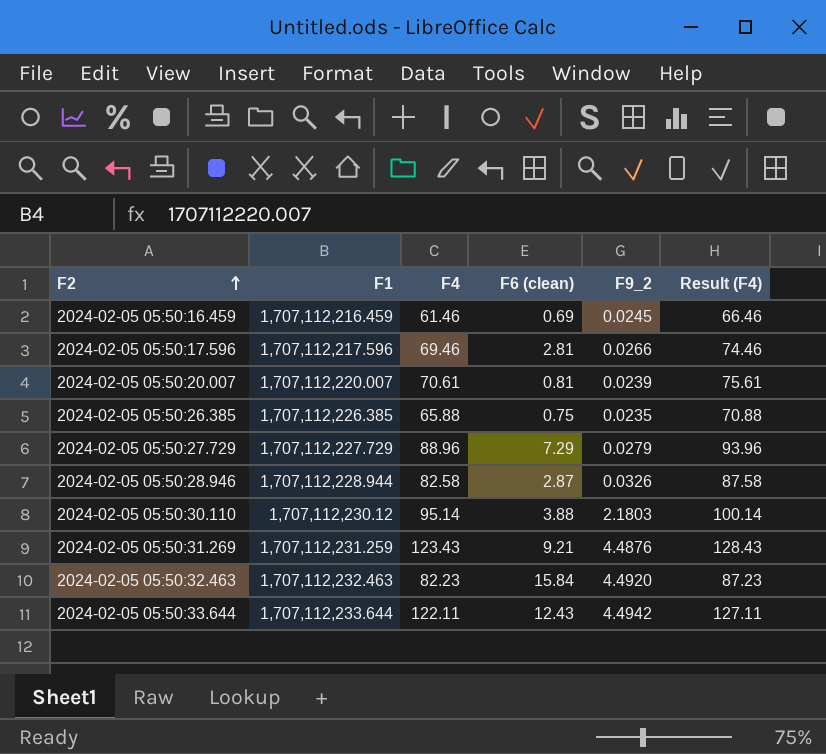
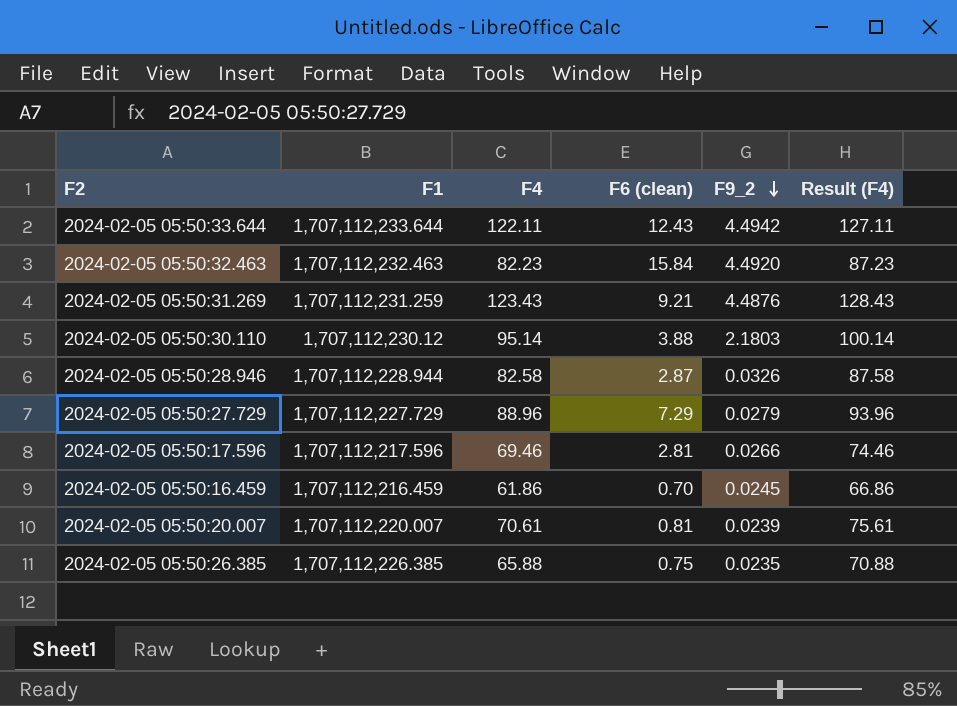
row order: F2 ascending -> F9_2 descending
2024-02-05 05:50:16.459 | F4: 61.46 -> 61.86
2024-02-05 05:50:16.459 | F6 (clean): 0.69 -> 0.70
2024-02-05 05:50:16.459 | Result (F4): 66.46 -> 66.86

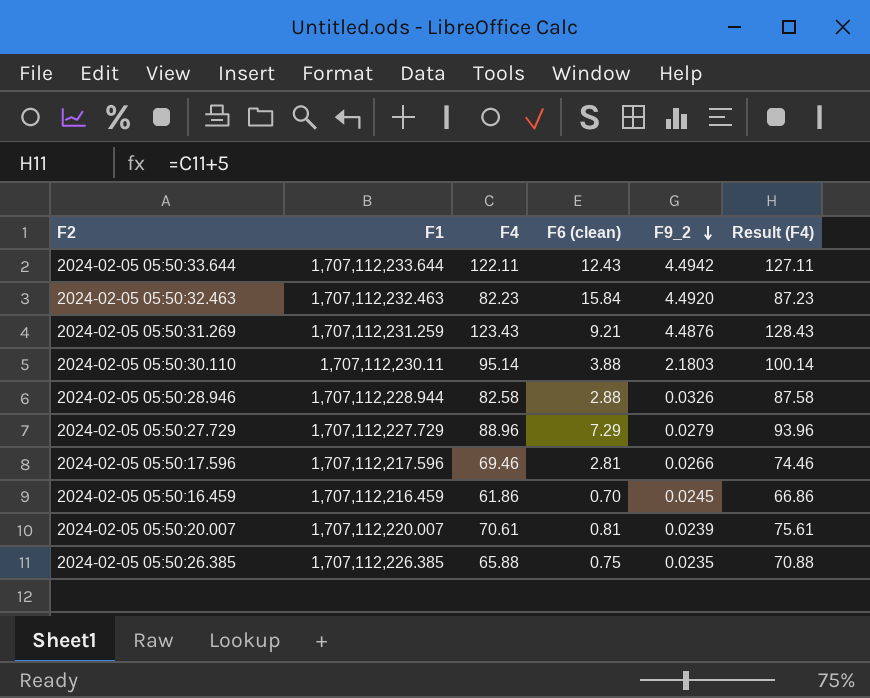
2024-02-05 05:50:30.110 | F1: 1,707,112,230.12 -> 1,707,112,230.11
2024-02-05 05:50:28.946 | F6 (clean): 2.87 -> 2.88

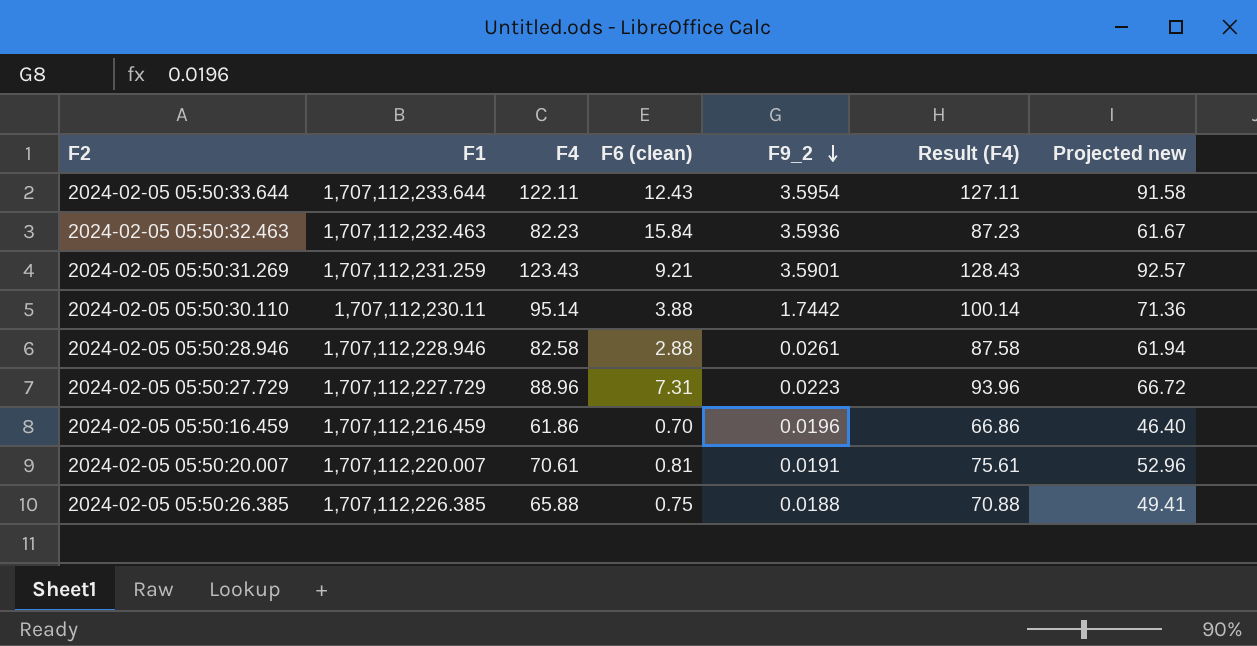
column Projected new | formula: none -> [F4] * 0.75
row 2024-02-05 05:50:17.596: 1,707,112,217.596 | 69.46 | 2.81 | 0.0266 | 74.46 -> none
2024-02-05 05:50:33.644 | F9_2: 4.4942 -> 3.5954
2024-02-05 05:50:32.463 | F9_2: 4.4920 -> 3.5936
2024-02-05 05:50:31.269 | F9_2: 4.4876 -> 3.5901
2024-02-05 05:50:30.110 | F9_2: 2.1803 -> 1.7442
2024-02-05 05:50:28.946 | F1: 1,707,112,228.944 -> 1,707,112,228.946
2024-02-05 05:50:28.946 | F9_2: 0.0326 -> 0.0261
2024-02-05 05:50:27.729 | F6 (clean): 7.29 -> 7.31
2024-02-05 05:50:27.729 | F9_2: 0.0279 -> 0.0223
2024-02-05 05:50:16.459 | F9_2: 0.0245 -> 0.0196
2024-02-05 05:50:20.007 | F9_2: 0.0239 -> 0.0191
2024-02-05 05:50:26.385 | F9_2: 0.0235 -> 0.0188

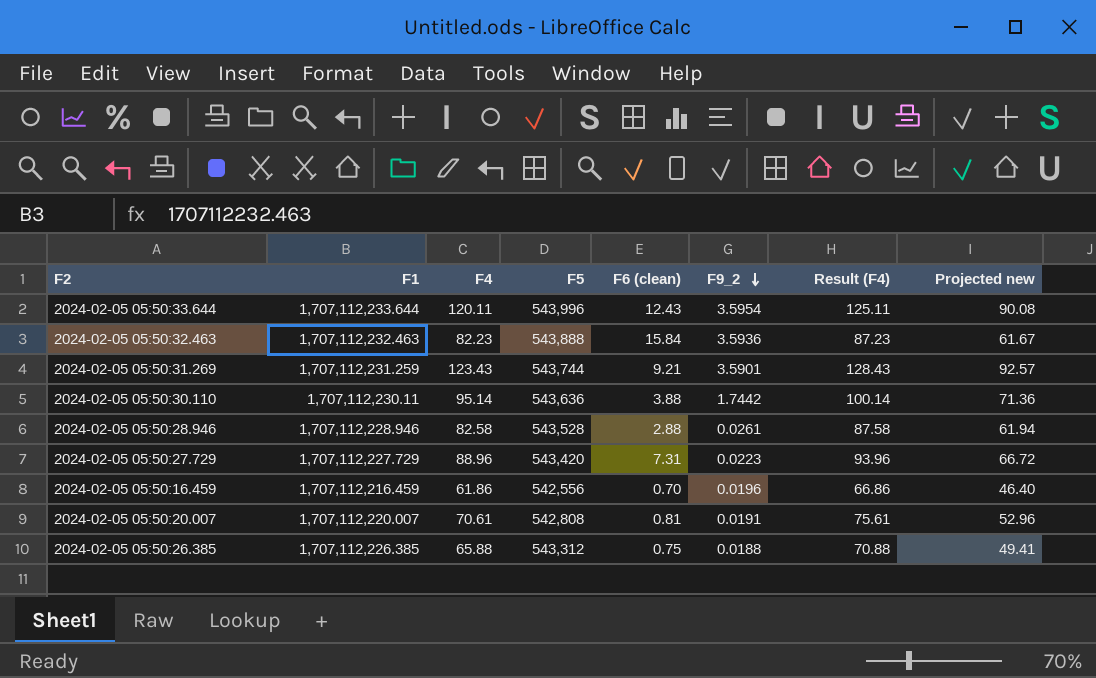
column F5 | position: none -> 4
2024-02-05 05:50:33.644 | F4: 122.11 -> 120.11
2024-02-05 05:50:33.644 | Result (F4): 127.11 -> 125.11
2024-02-05 05:50:33.644 | Projected new: 91.58 -> 90.08

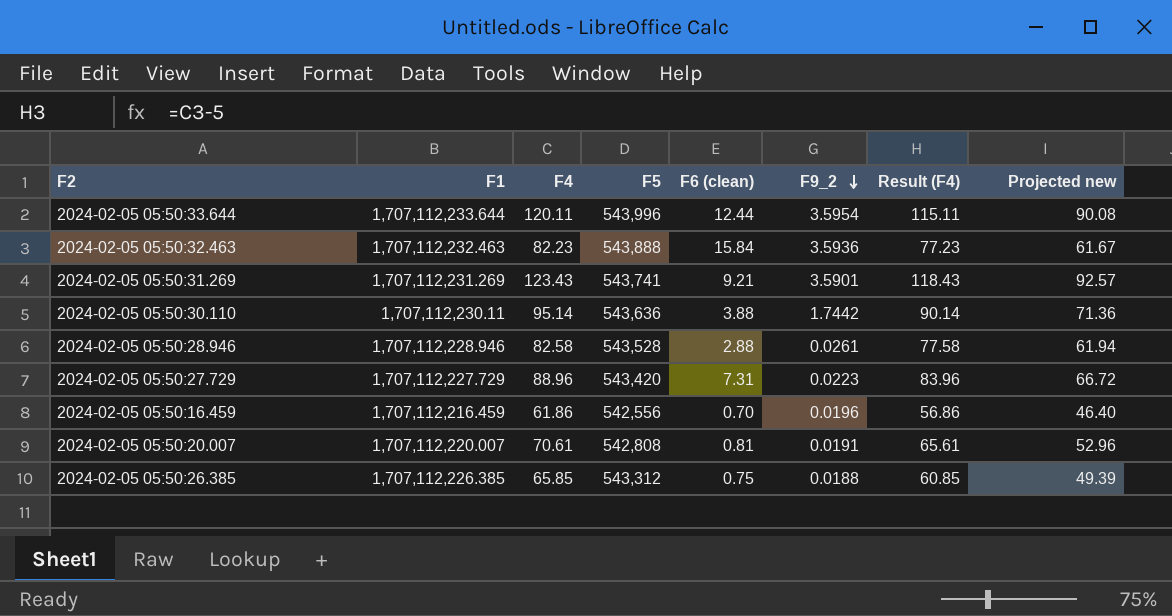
column Result (F4) | formula: [F4] + 5 -> [F4] - 5
2024-02-05 05:50:33.644 | F6 (clean): 12.43 -> 12.44
2024-02-05 05:50:31.269 | F1: 1,707,112,231.259 -> 1,707,112,231.269
2024-02-05 05:50:31.269 | F5: 543,744 -> 543,741
2024-02-05 05:50:26.385 | F4: 65.88 -> 65.85
2024-02-05 05:50:26.385 | Projected new: 49.41 -> 49.39

